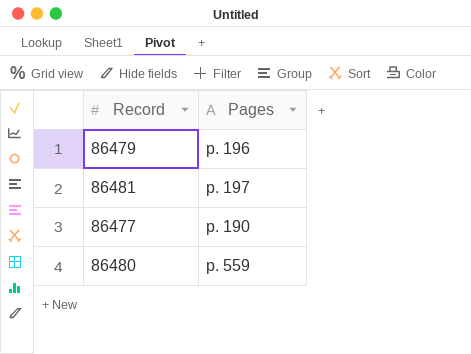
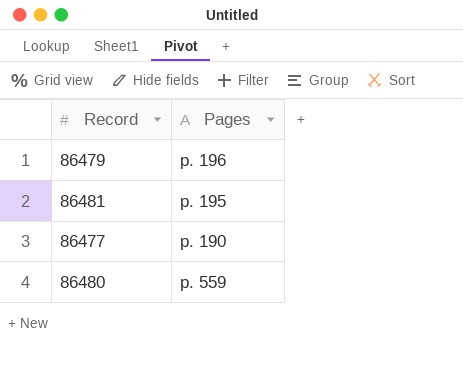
86481 | Pages: p. 197 -> p. 195

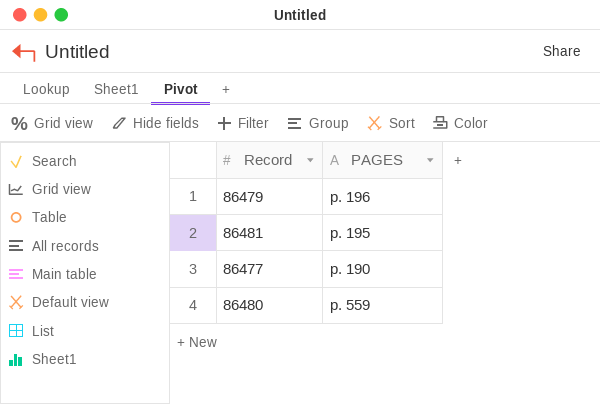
column name: Pages -> PAGES

